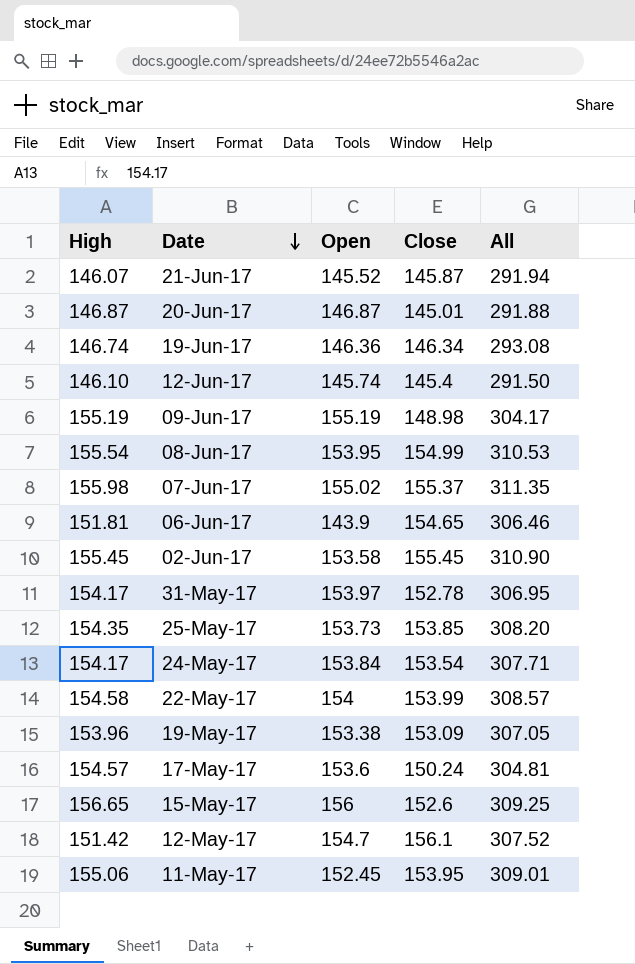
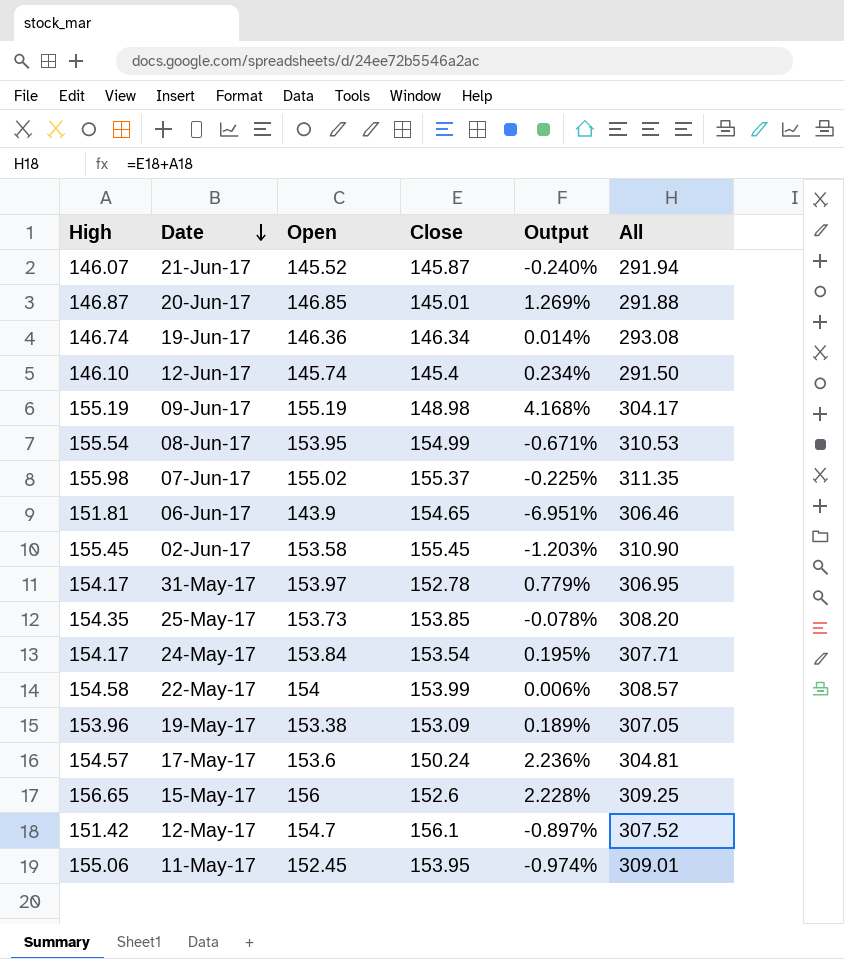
column Output | formula: none -> ([Open] - [Close]) / [Close]
20-Jun-17 | Open: 146.87 -> 146.85

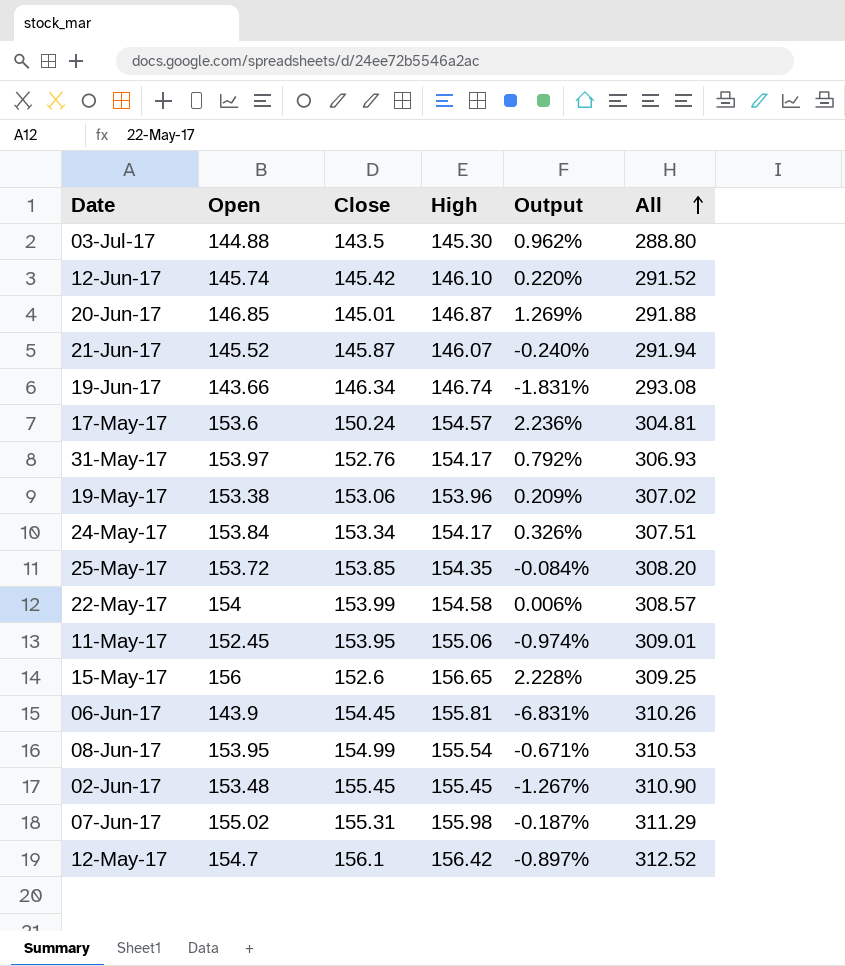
row order: Date descending -> All ascending
column High | position: 1 -> 4
row 09-Jun-17: 155.19 | 155.19 | 148.98 | 4.168% | 304.17 -> none
row 03-Jul-17: none -> 144.88 | 143.5 | 145.30 | 0.962% | 288.80
12-Jun-17 | Close: 145.4 -> 145.42
12-Jun-17 | Output: 0.234% -> 0.220%
12-Jun-17 | All: 291.50 -> 291.52
19-Jun-17 | Open: 146.36 -> 143.66
19-Jun-17 | Output: 0.014% -> -1.831%
31-May-17 | Close: 152.78 -> 152.76
31-May-17 | Output: 0.779% -> 0.792%
31-May-17 | All: 306.95 -> 306.93
19-May-17 | Close: 153.09 -> 153.06
19-May-17 | Output: 0.189% -> 0.209%
19-May-17 | All: 307.05 -> 307.02
24-May-17 | Close: 153.54 -> 153.34
24-May-17 | Output: 0.195% -> 0.326%
24-May-17 | All: 307.71 -> 307.51
25-May-17 | Open: 153.73 -> 153.72
25-May-17 | Output: -0.078% -> -0.084%
06-Jun-17 | Close: 154.65 -> 154.45
06-Jun-17 | High: 151.81 -> 155.81
06-Jun-17 | Output: -6.951% -> -6.831%
06-Jun-17 | All: 306.46 -> 310.26
02-Jun-17 | Open: 153.58 -> 153.48
02-Jun-17 | Output: -1.203% -> -1.267%
07-Jun-17 | Close: 155.37 -> 155.31
07-Jun-17 | Output: -0.225% -> -0.187%
07-Jun-17 | All: 311.35 -> 311.29
12-May-17 | High: 151.42 -> 156.42
12-May-17 | All: 307.52 -> 312.52

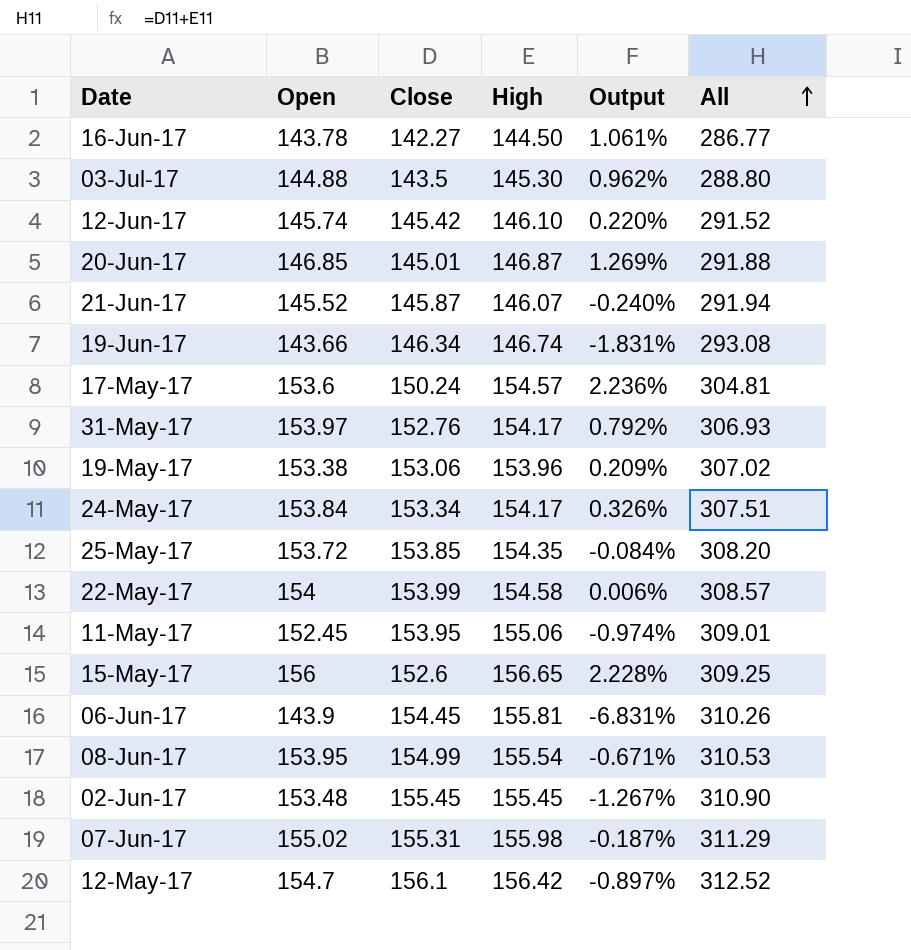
row 16-Jun-17: none -> 143.78 | 142.27 | 144.50 | 1.061% | 286.77

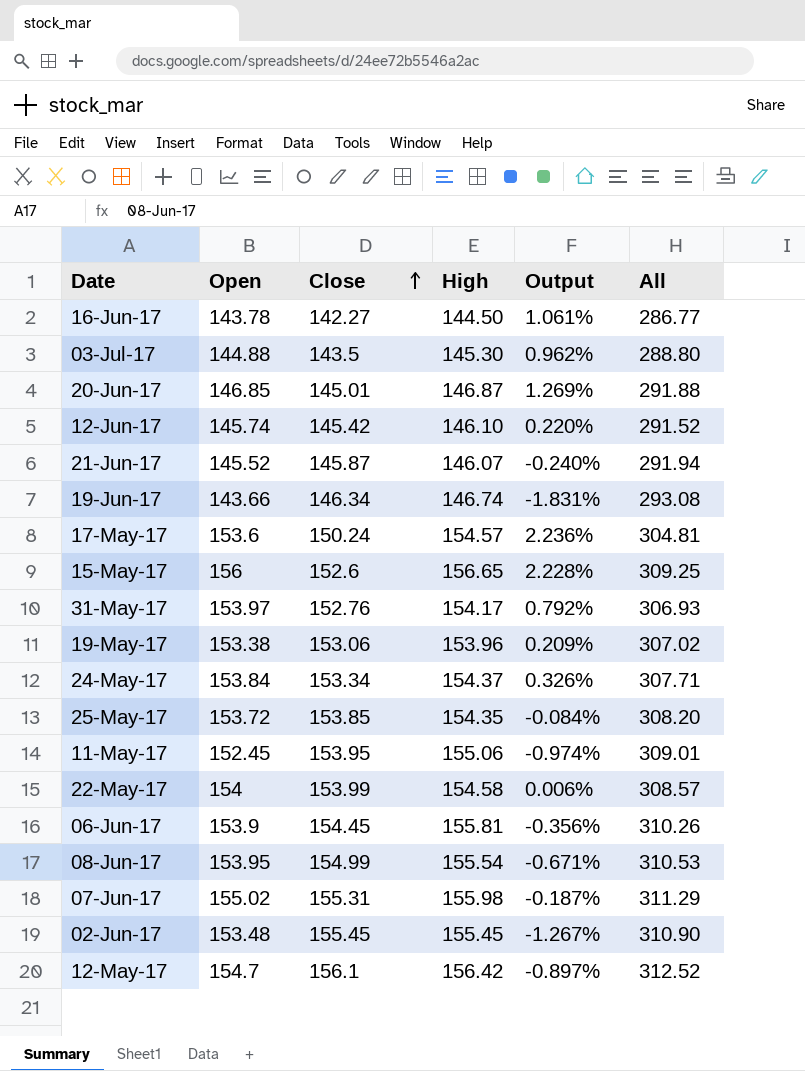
row order: All ascending -> Close ascending
24-May-17 | High: 154.17 -> 154.37
24-May-17 | All: 307.51 -> 307.71
06-Jun-17 | Open: 143.9 -> 153.9
06-Jun-17 | Output: -6.831% -> -0.356%

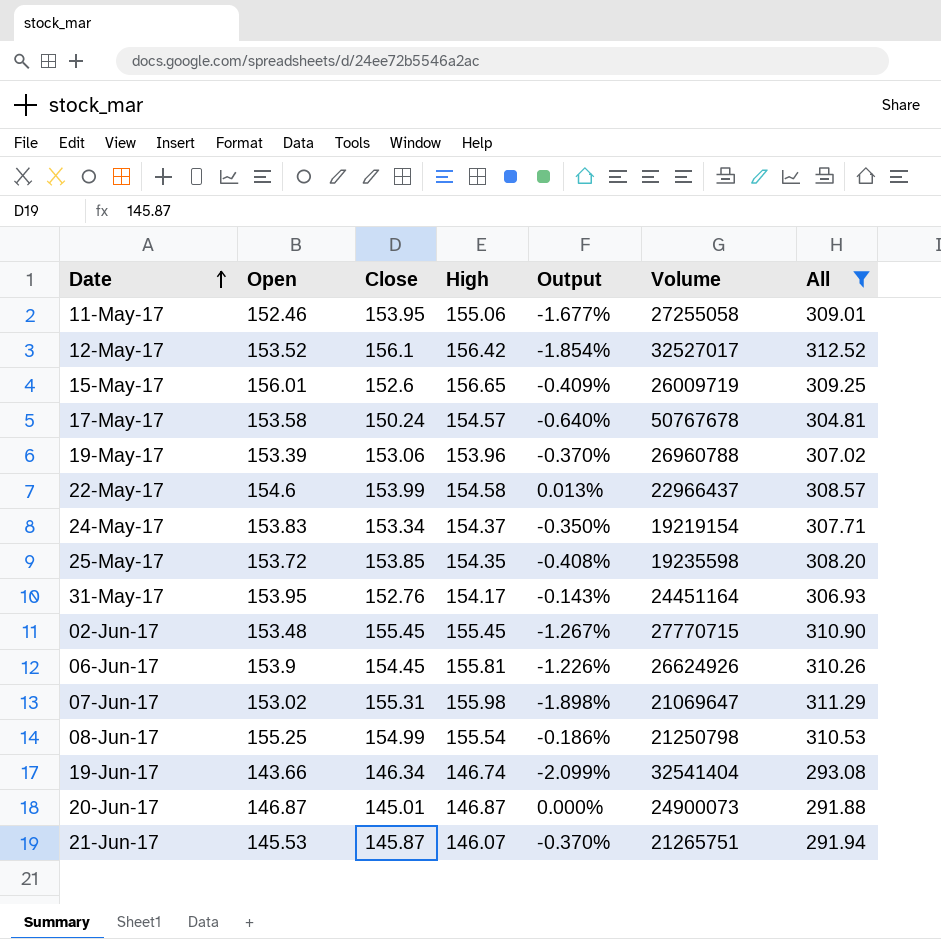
filter: none -> All >= 291.88
row order: Close ascending -> Date ascending
column Output | formula: ([Open] - [Close]) / [Close] -> ([Open] - [High]) / [High]
column Volume | position: none -> 6
11-May-17 | Open: 152.45 -> 152.46
12-May-17 | Open: 154.7 -> 153.52
15-May-17 | Open: 156 -> 156.01
17-May-17 | Open: 153.6 -> 153.58
19-May-17 | Open: 153.38 -> 153.39
22-May-17 | Open: 154 -> 154.6
24-May-17 | Open: 153.84 -> 153.83
31-May-17 | Open: 153.97 -> 153.95
07-Jun-17 | Open: 155.02 -> 153.02
08-Jun-17 | Open: 153.95 -> 155.25
20-Jun-17 | Open: 146.85 -> 146.87
21-Jun-17 | Open: 145.52 -> 145.53

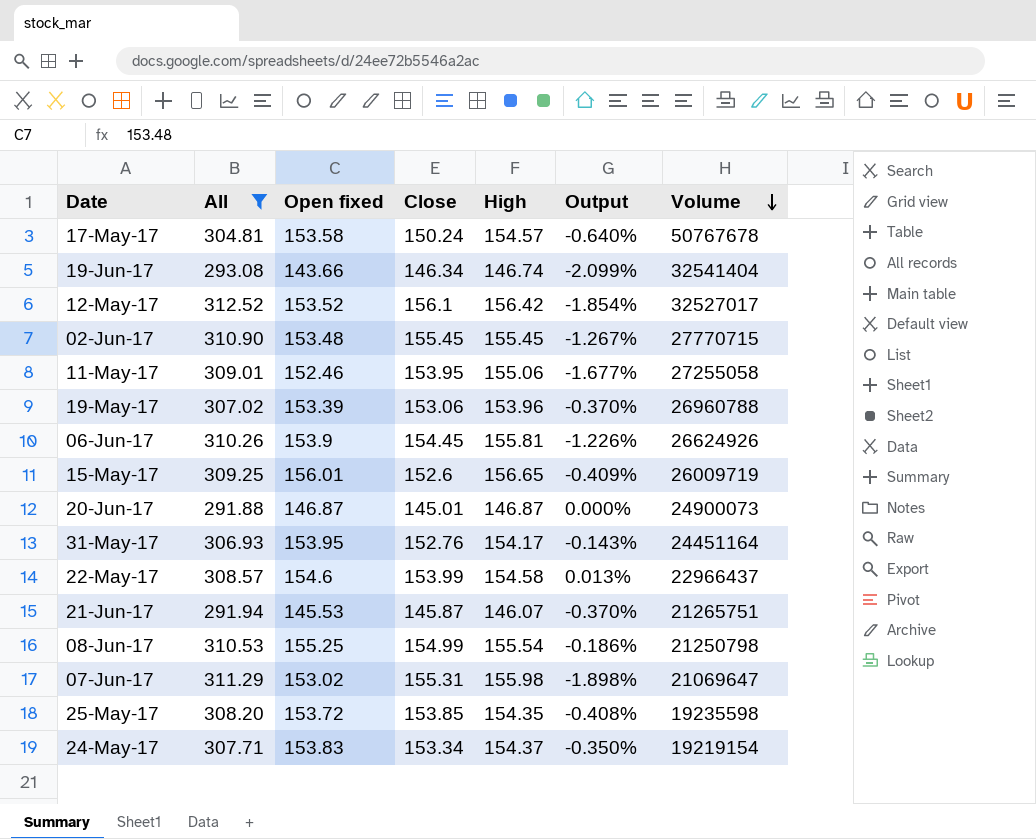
row order: Date ascending -> Volume descending
column All | position: 7 -> 2
column name: Open -> Open fixed

